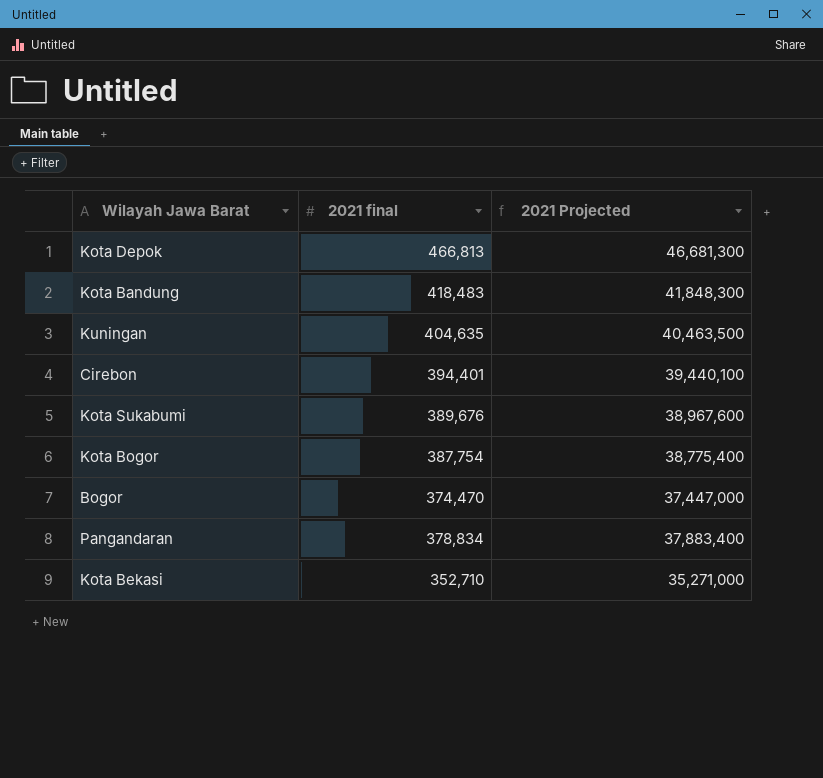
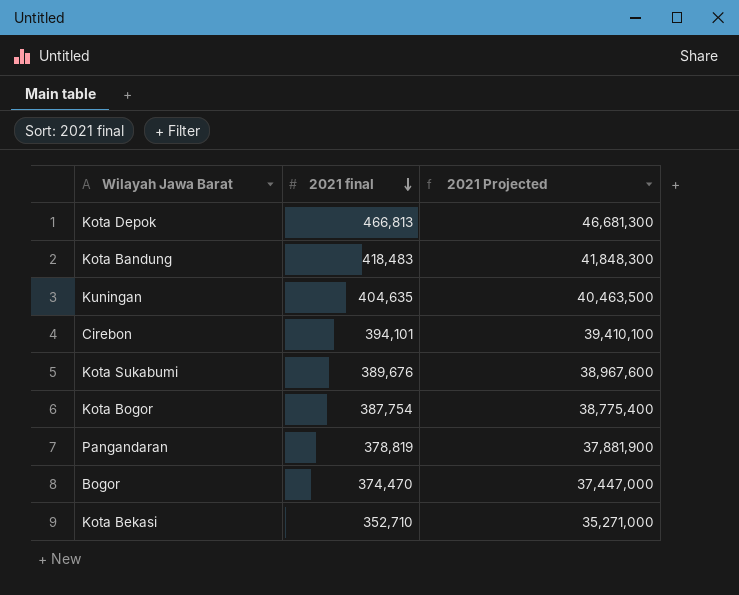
row order: none -> 2021 final descending
Cirebon | 2021 final: 394,401 -> 394,101
Cirebon | 2021 Projected: 39,440,100 -> 39,410,100
Pangandaran | 2021 final: 378,834 -> 378,819
Pangandaran | 2021 Projected: 37,883,400 -> 37,881,900

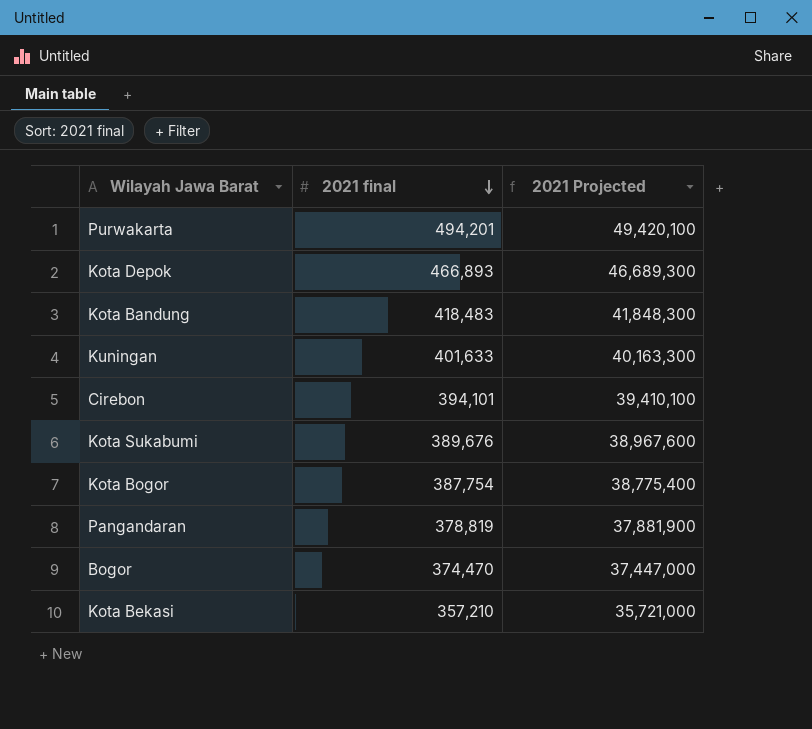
row Purwakarta: none -> 494,201 | 49,420,100
Kota Depok | 2021 final: 466,813 -> 466,893
Kota Depok | 2021 Projected: 46,681,300 -> 46,689,300
Kuningan | 2021 final: 404,635 -> 401,633
Kuningan | 2021 Projected: 40,463,500 -> 40,163,300
Kota Bekasi | 2021 final: 352,710 -> 357,210
Kota Bekasi | 2021 Projected: 35,271,000 -> 35,721,000

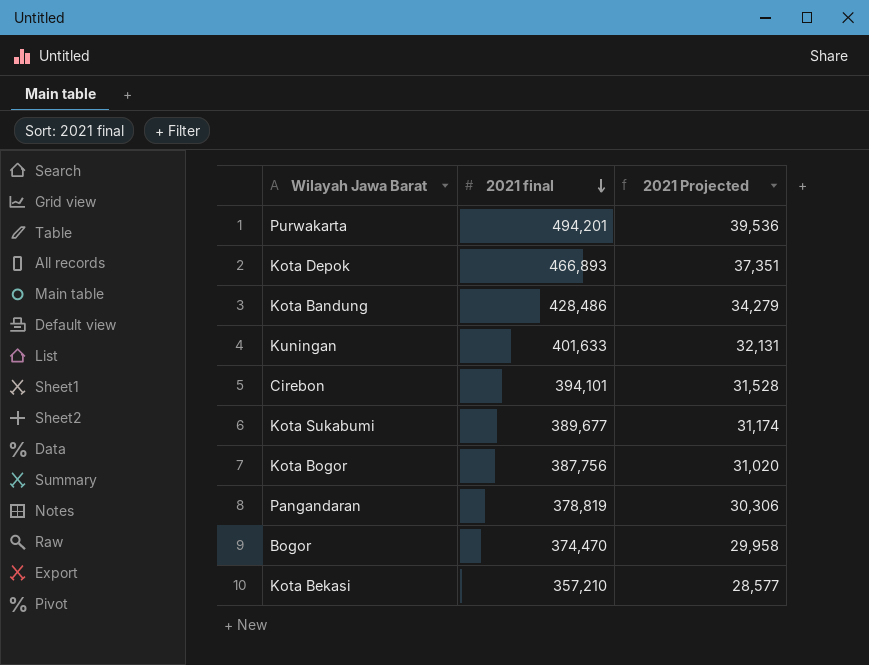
column 2021 Projected | formula: [2021 final] * 100 -> [2021 final] * 0.08
Kota Bandung | 2021 final: 418,483 -> 428,486
Kota Sukabumi | 2021 final: 389,676 -> 389,677
Kota Bogor | 2021 final: 387,754 -> 387,756

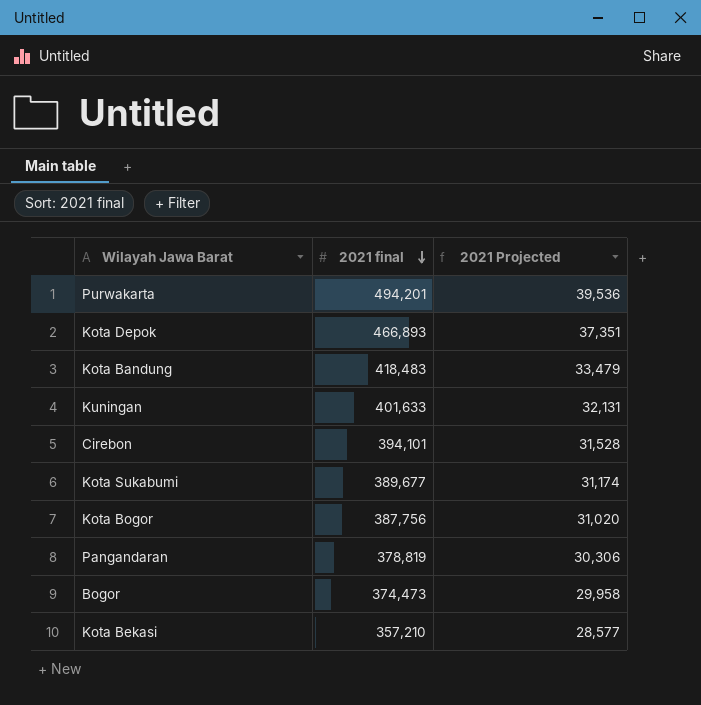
Kota Bandung | 2021 final: 428,486 -> 418,483
Kota Bandung | 2021 Projected: 34,279 -> 33,479
Bogor | 2021 final: 374,470 -> 374,473

